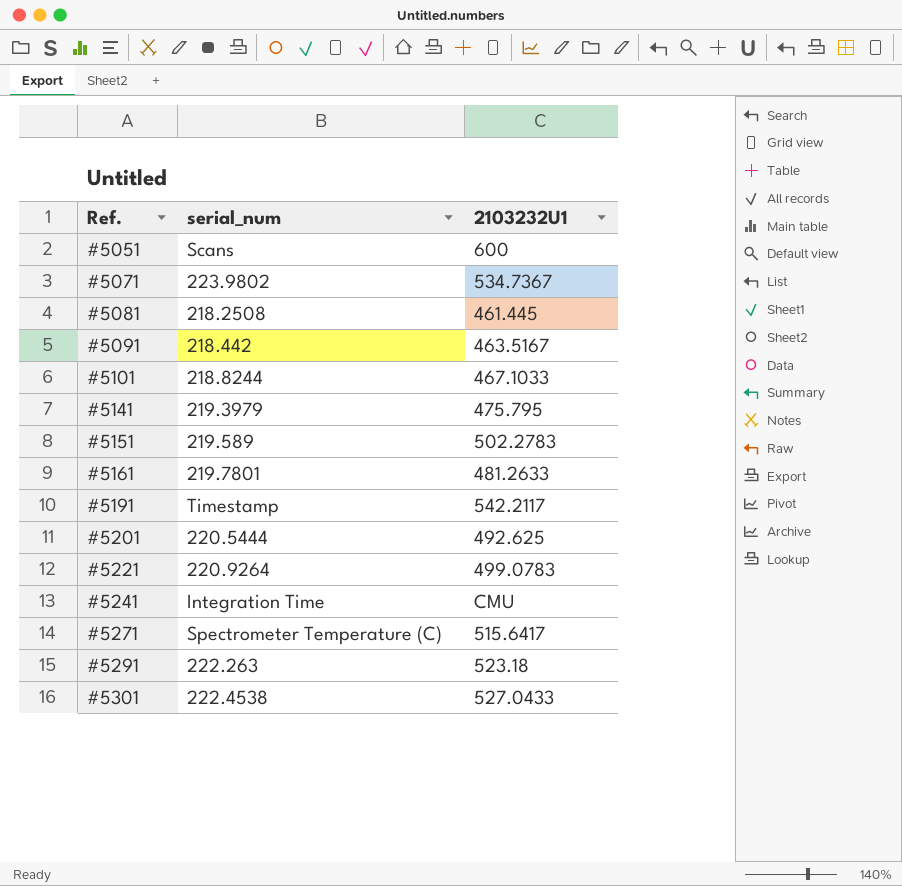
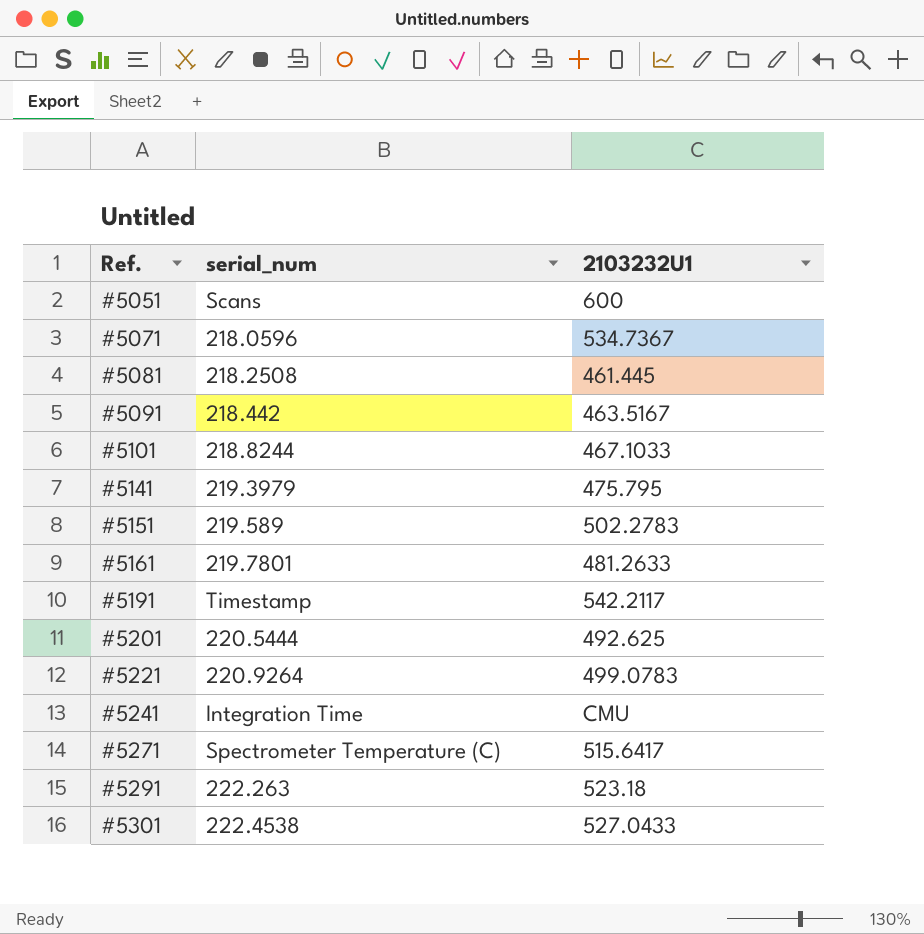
#5071 | serial_num: 223.9802 -> 218.0596

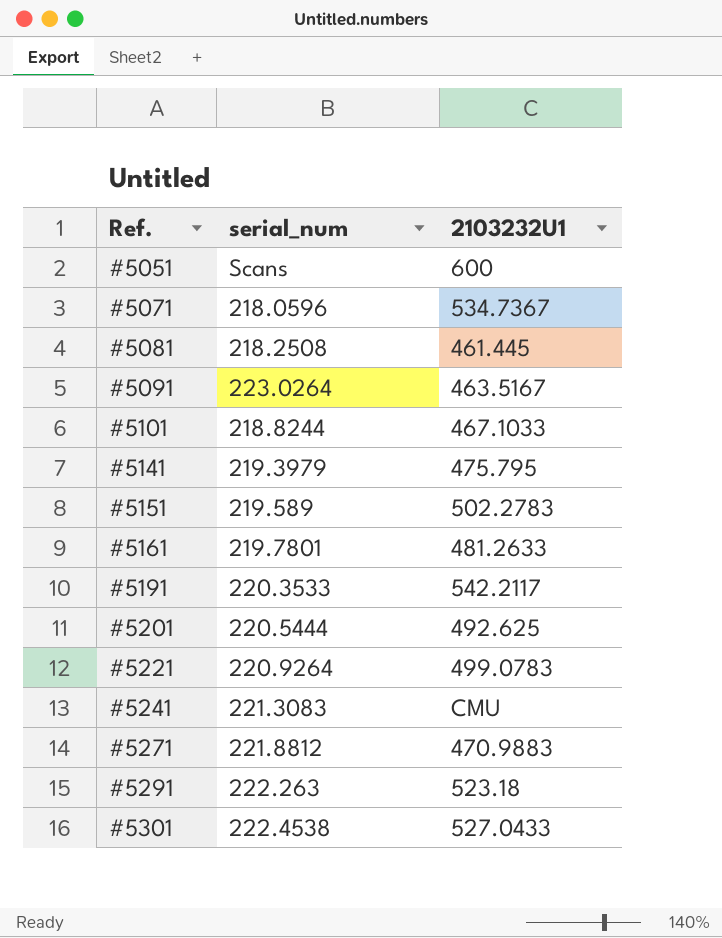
#5091 | serial_num: 218.442 -> 223.0264
#5191 | serial_num: Timestamp -> 220.3533
#5241 | serial_num: Integration Time -> 221.3083
#5271 | serial_num: Spectrometer Temperature (C) -> 221.8812
#5271 | 2103232U1: 515.6417 -> 470.9883

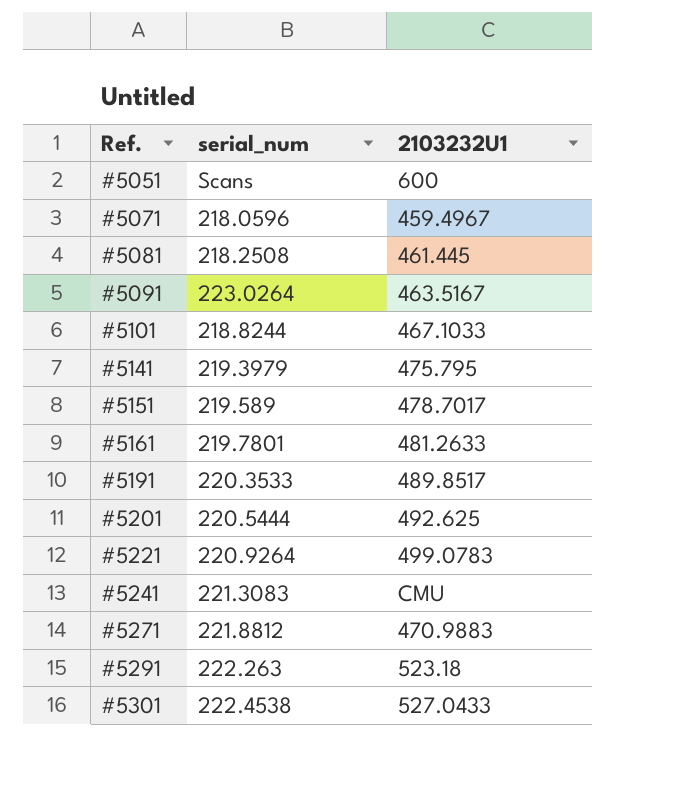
#5071 | 2103232U1: 534.7367 -> 459.4967
#5151 | 2103232U1: 502.2783 -> 478.7017
#5191 | 2103232U1: 542.2117 -> 489.8517

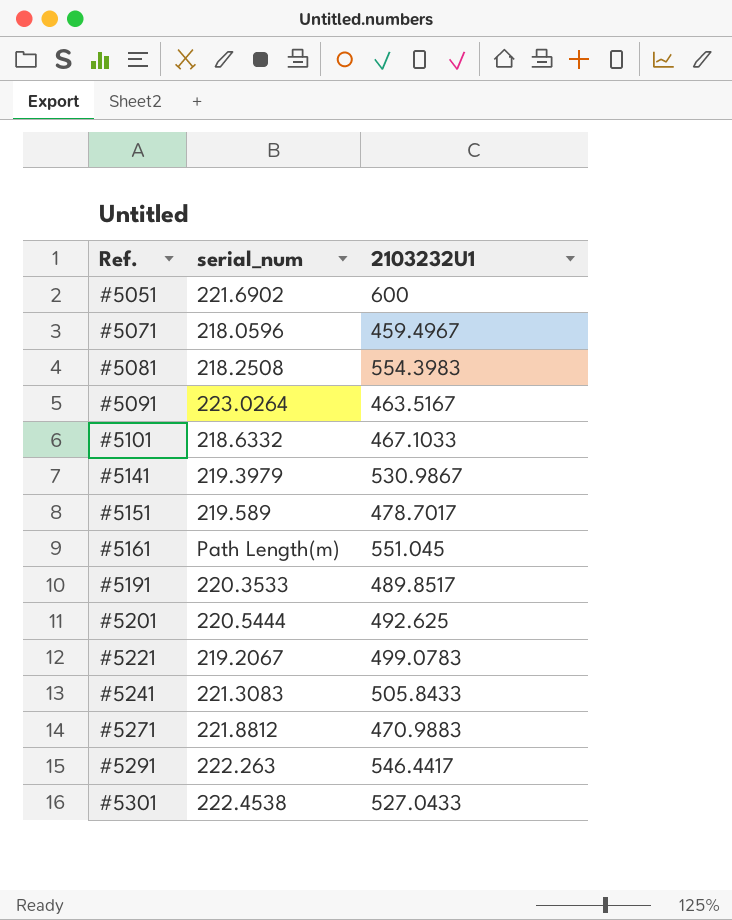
#5051 | serial_num: Scans -> 221.6902
#5081 | 2103232U1: 461.445 -> 554.3983
#5101 | serial_num: 218.8244 -> 218.6332
#5141 | 2103232U1: 475.795 -> 530.9867
#5161 | serial_num: 219.7801 -> Path Length(m)
#5161 | 2103232U1: 481.2633 -> 551.045
#5221 | serial_num: 220.9264 -> 219.2067
#5241 | 2103232U1: CMU -> 505.8433
#5291 | 2103232U1: 523.18 -> 546.4417

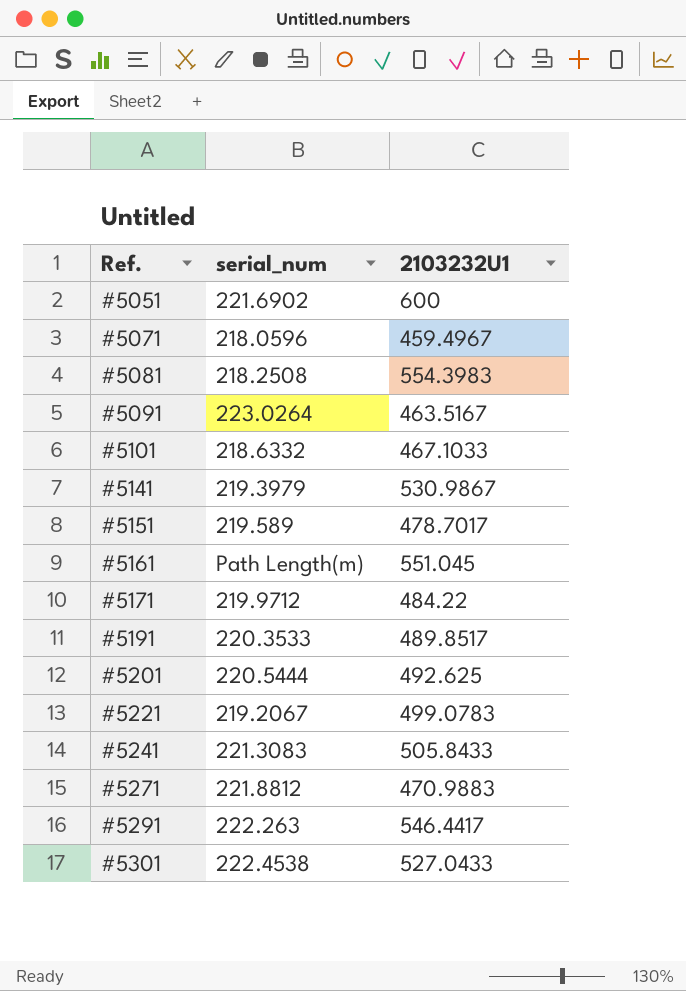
row #5171: none -> 219.9712 | 484.22

